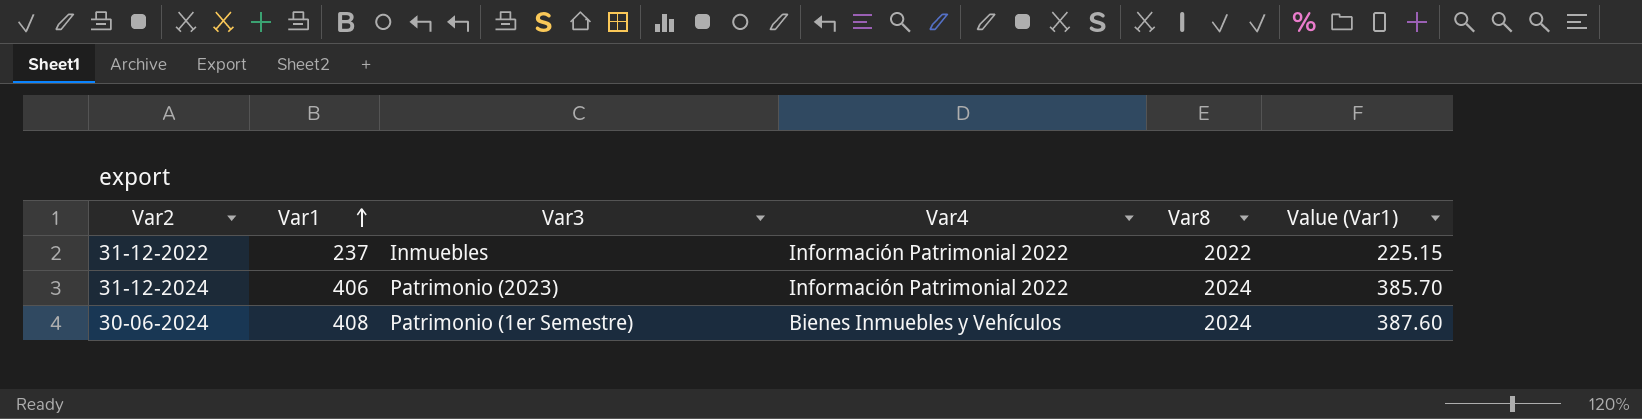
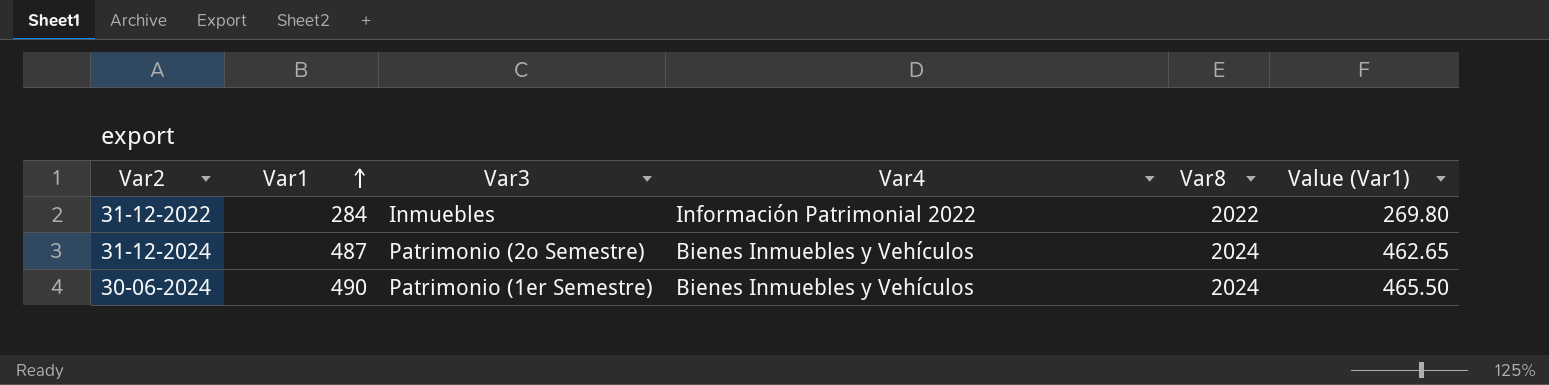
31-12-2022 | Var1: 237 -> 284
31-12-2022 | Value (Var1): 225.15 -> 269.80
31-12-2024 | Var1: 406 -> 487
31-12-2024 | Var3: Patrimonio (2023) -> Patrimonio (2o Semestre)
31-12-2024 | Var4: Información Patrimonial 2022 -> Bienes Inmuebles y Vehículos
31-12-2024 | Value (Var1): 385.70 -> 462.65
30-06-2024 | Var1: 408 -> 490
30-06-2024 | Value (Var1): 387.60 -> 465.50

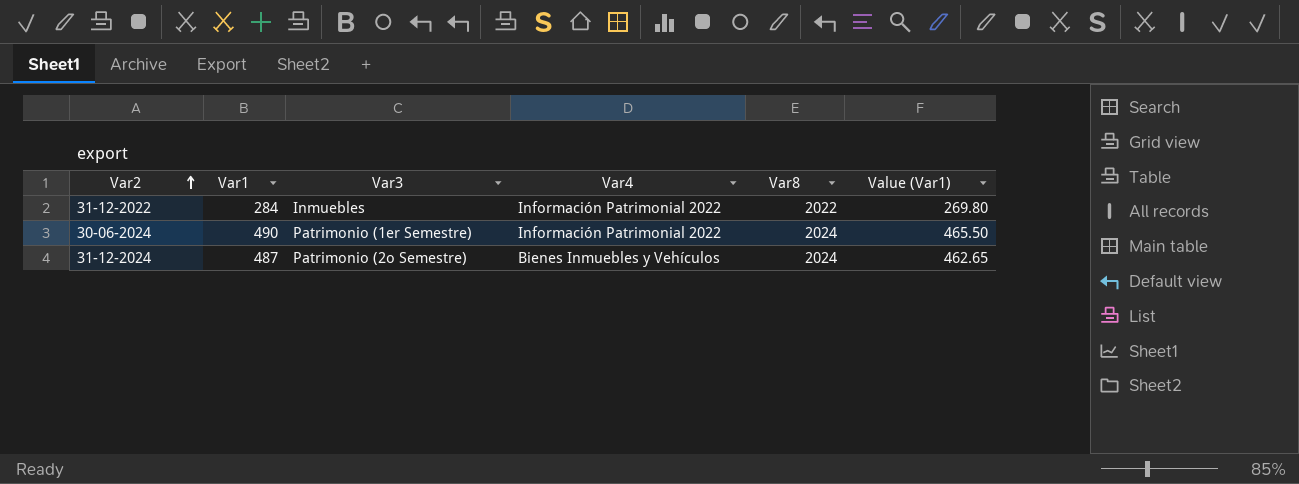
row order: Var1 ascending -> Var2 ascending
30-06-2024 | Var4: Bienes Inmuebles y Vehículos -> Información Patrimonial 2022

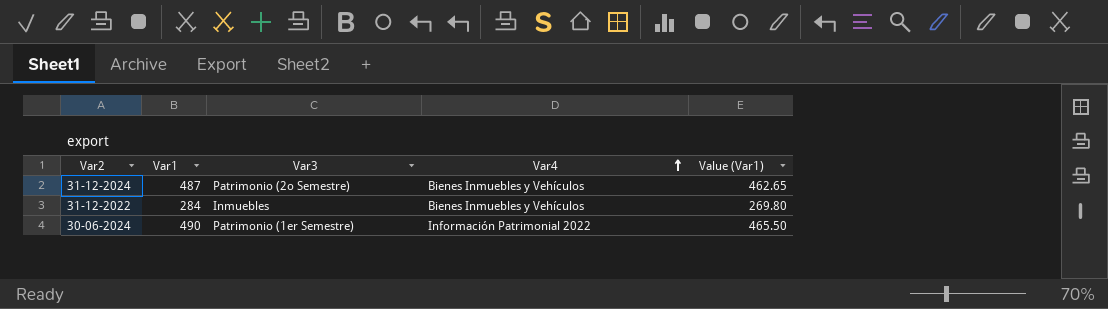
row order: Var2 ascending -> Var4 ascending
column Var8 | position: 5 -> none
31-12-2022 | Var4: Información Patrimonial 2022 -> Bienes Inmuebles y Vehículos

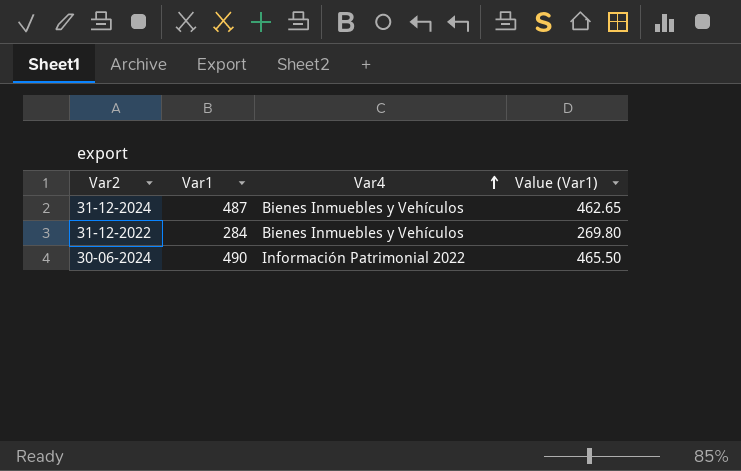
column Var3 | position: 3 -> none

